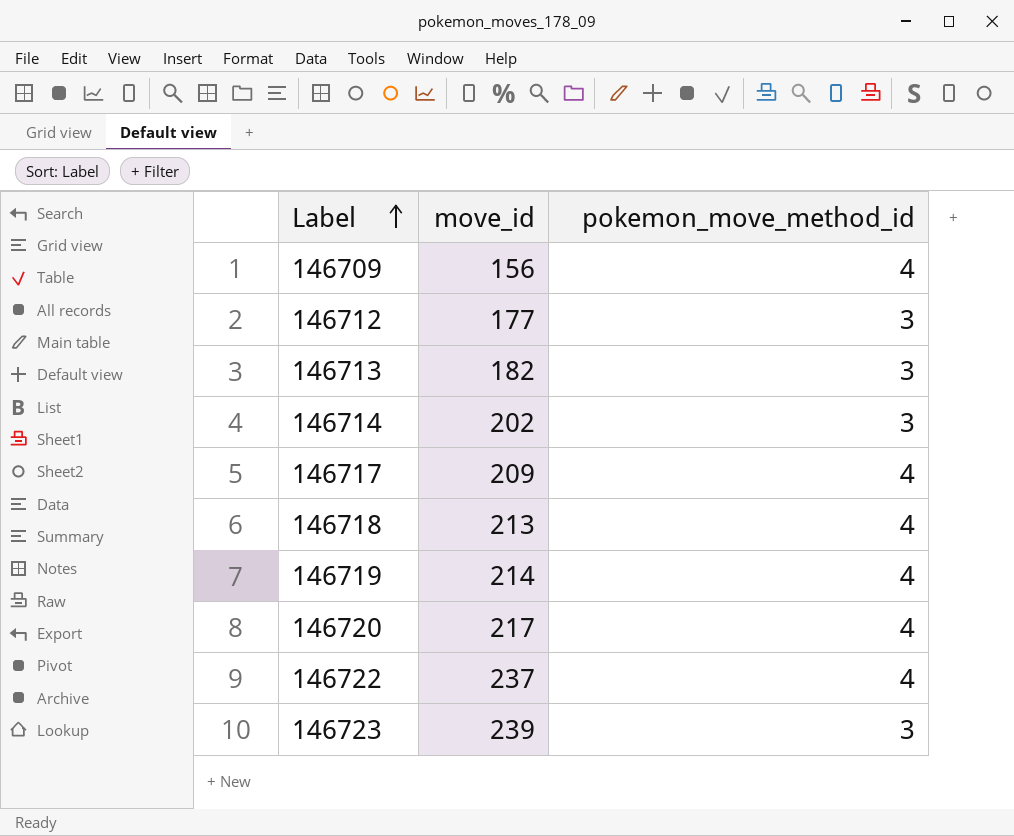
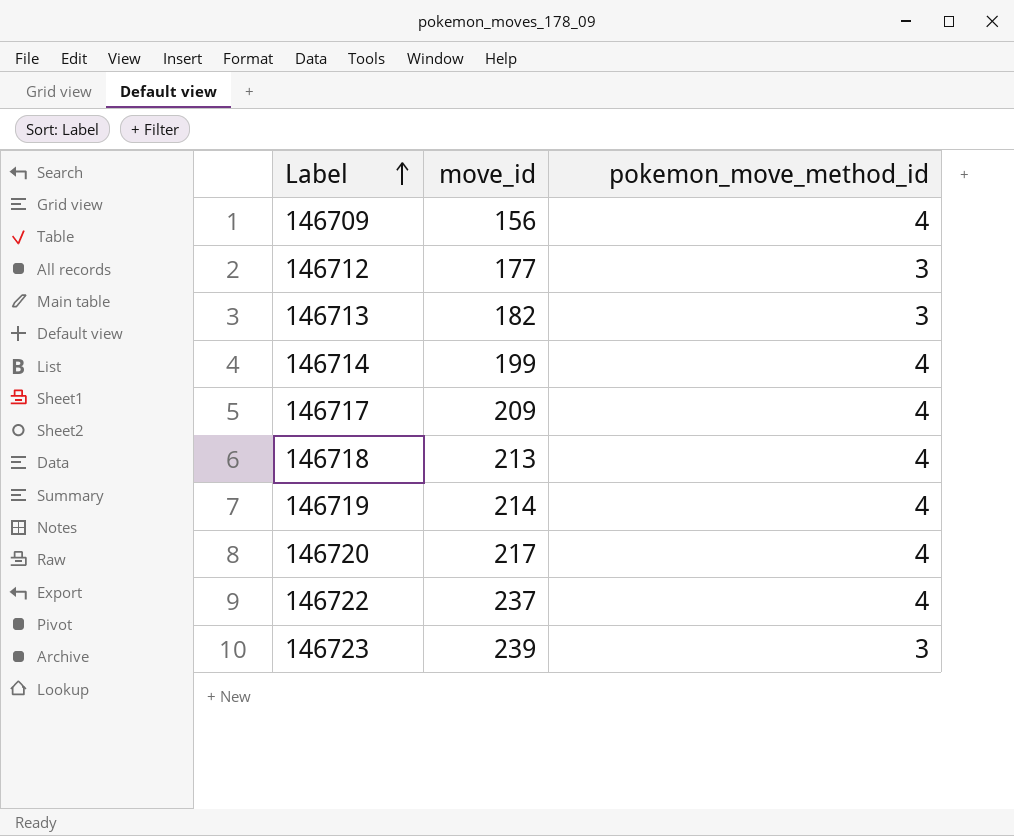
146714 | move_id: 202 -> 199
146714 | pokemon_move_method_id: 3 -> 4

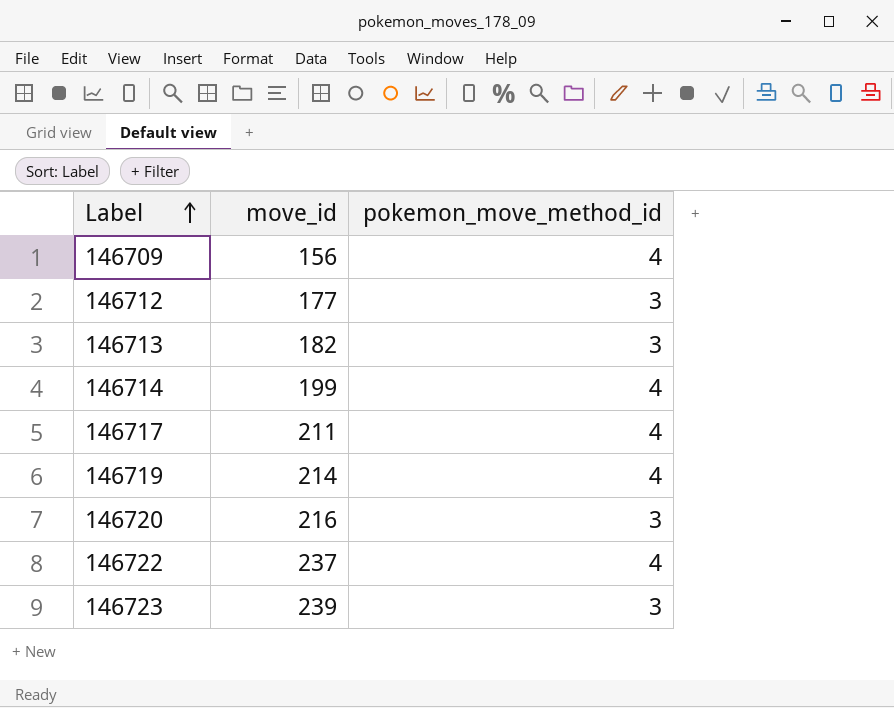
row 146718: 213 | 4 -> none
146717 | move_id: 209 -> 211
146720 | move_id: 217 -> 216
146720 | pokemon_move_method_id: 4 -> 3

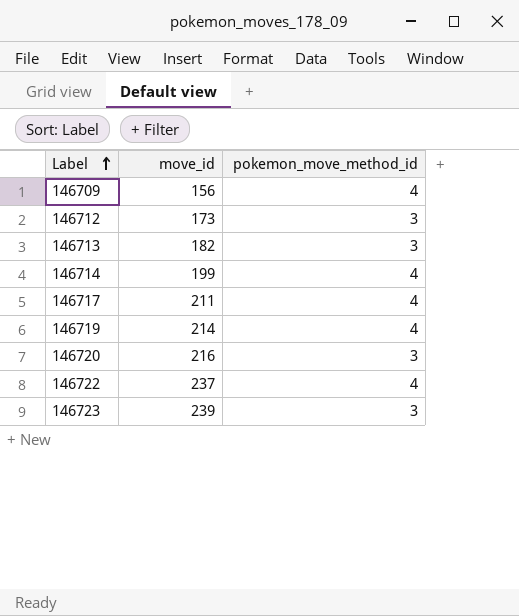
146712 | move_id: 177 -> 173

